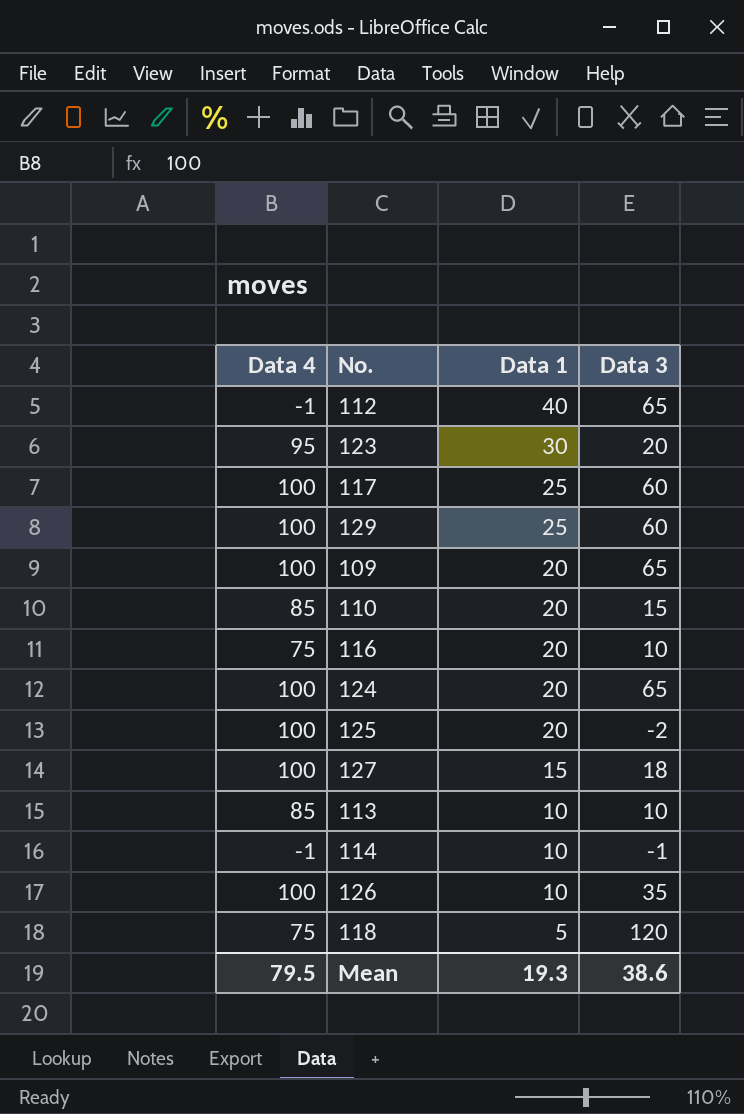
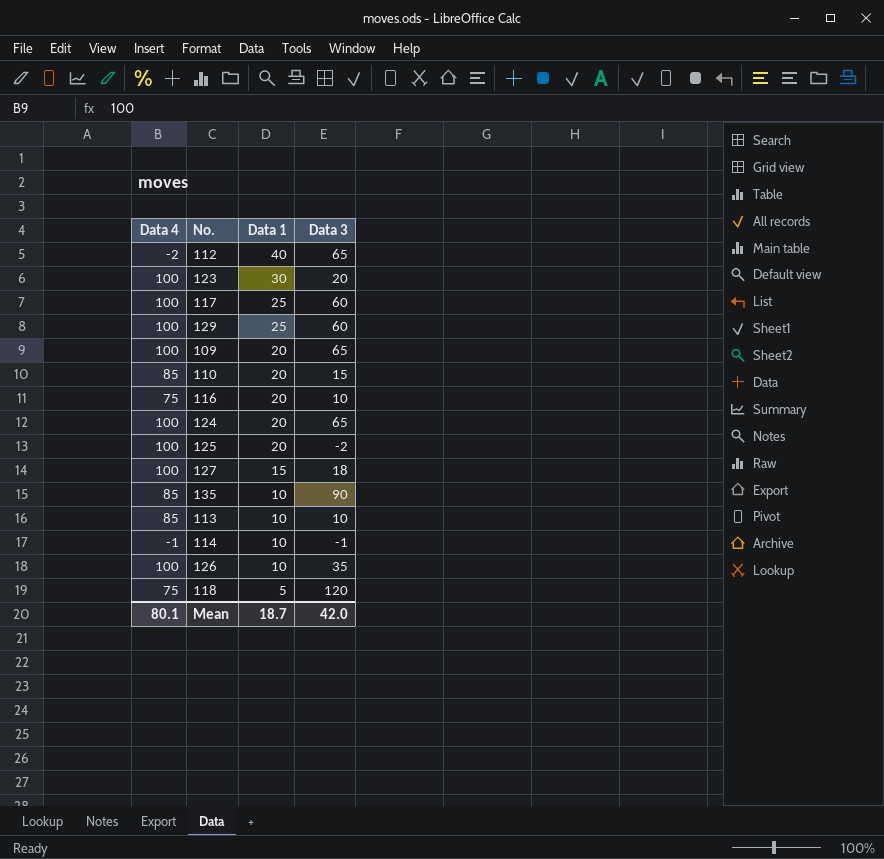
112 | Data 4: -1 -> -2
123 | Data 4: 95 -> 100
row 135: none -> 85 | 10 | 90
Mean | Data 4: 79.5 -> 80.1
Mean | Data 1: 19.3 -> 18.7
Mean | Data 3: 38.6 -> 42.0

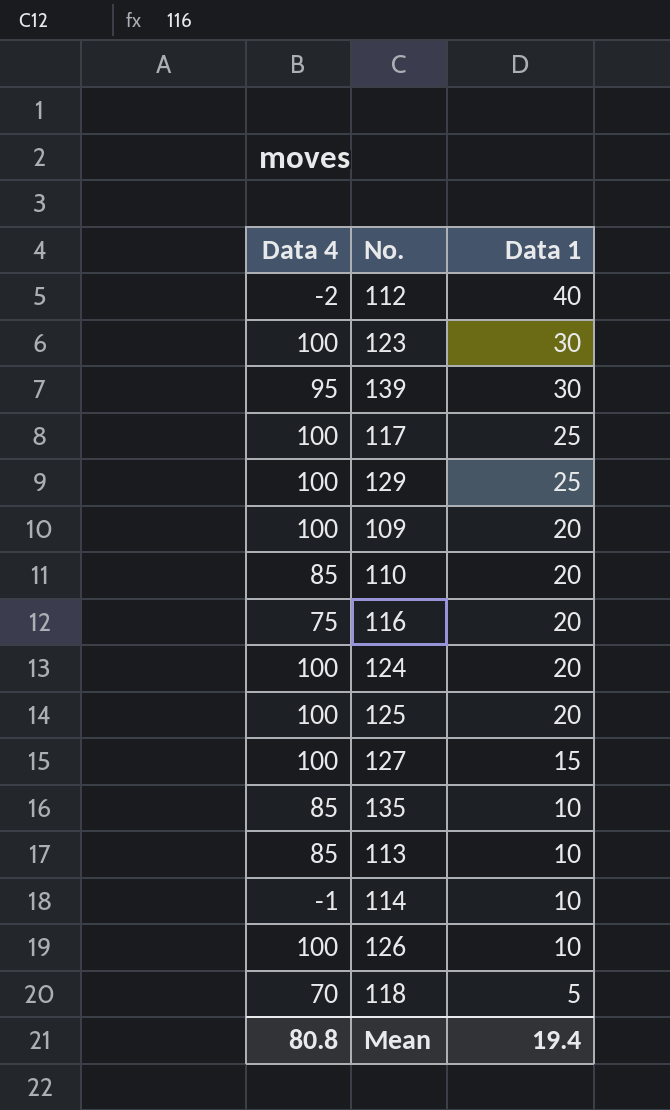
column Data 3 | position: 4 -> none
row 139: none -> 95 | 30
118 | Data 4: 75 -> 70
Mean | Data 4: 80.1 -> 80.8
Mean | Data 1: 18.7 -> 19.4

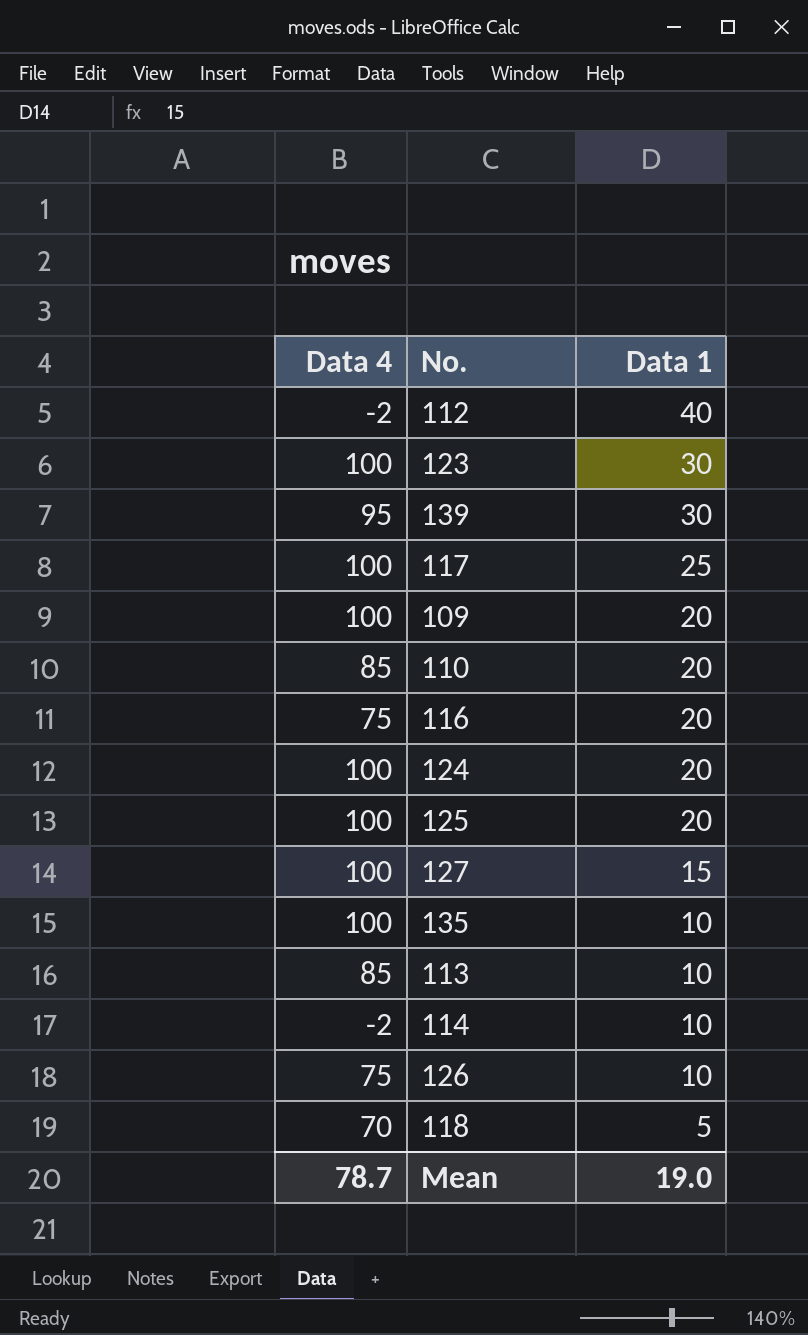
row 129: 100 | 25 -> none
135 | Data 4: 85 -> 100
114 | Data 4: -1 -> -2
126 | Data 4: 100 -> 75
Mean | Data 4: 80.8 -> 78.7
Mean | Data 1: 19.4 -> 19.0

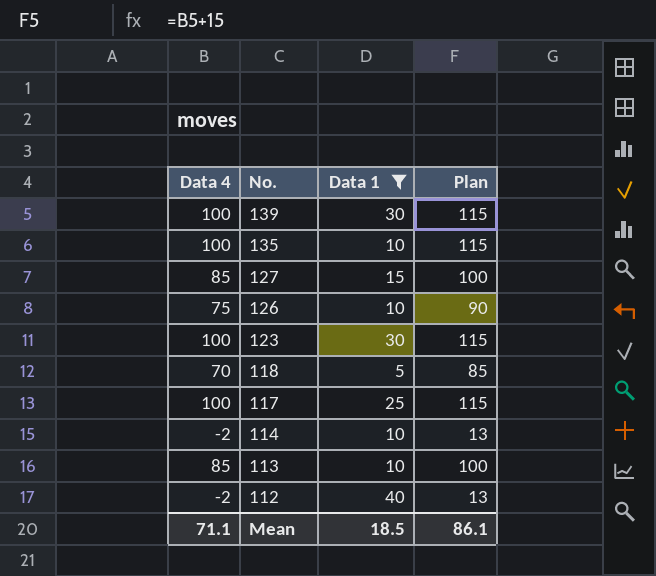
filter: none -> Data 1 != 20
row order: Data 1 descending -> No. descending
column Plan | formula: none -> [Data 4] + 15
139 | Data 4: 95 -> 100
127 | Data 4: 100 -> 85
Mean | Data 4: 78.7 -> 71.1
Mean | Data 1: 19.0 -> 18.5

